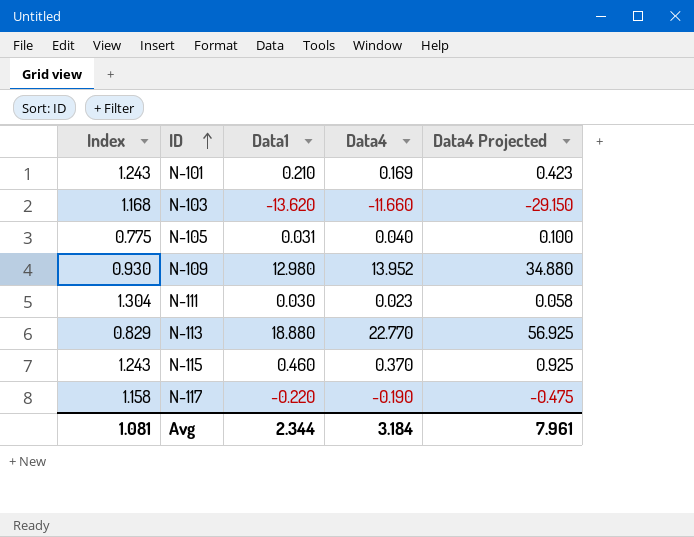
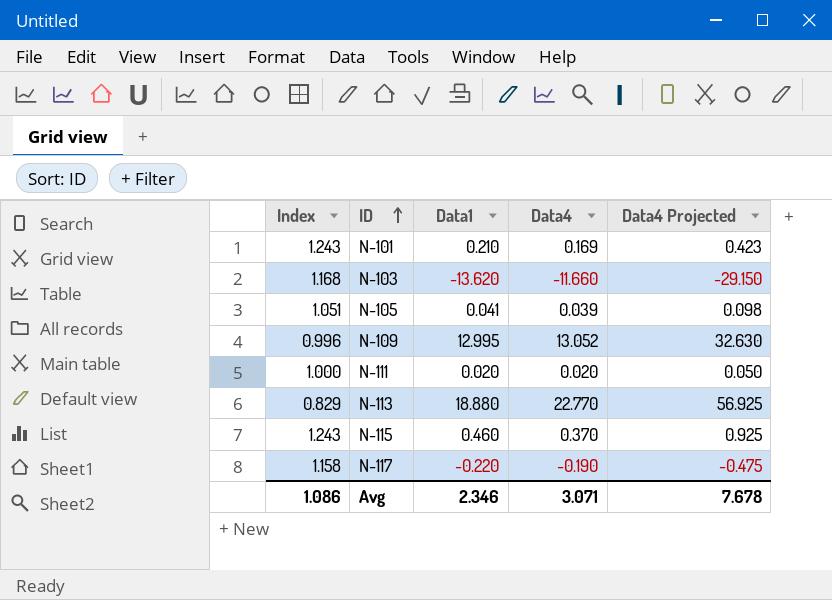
N-105 | Index: 0.775 -> 1.051
N-105 | Data1: 0.031 -> 0.041
N-105 | Data4: 0.040 -> 0.039
N-105 | Data4 Projected: 0.100 -> 0.098
N-109 | Index: 0.930 -> 0.996
N-109 | Data1: 12.980 -> 12.995
N-109 | Data4: 13.952 -> 13.052
N-109 | Data4 Projected: 34.880 -> 32.630
N-111 | Index: 1.304 -> 1.000
N-111 | Data1: 0.030 -> 0.020
N-111 | Data4: 0.023 -> 0.020
N-111 | Data4 Projected: 0.058 -> 0.050
Avg | Index: 1.081 -> 1.086
Avg | Data1: 2.344 -> 2.346
Avg | Data4: 3.184 -> 3.071
Avg | Data4 Projected: 7.961 -> 7.678

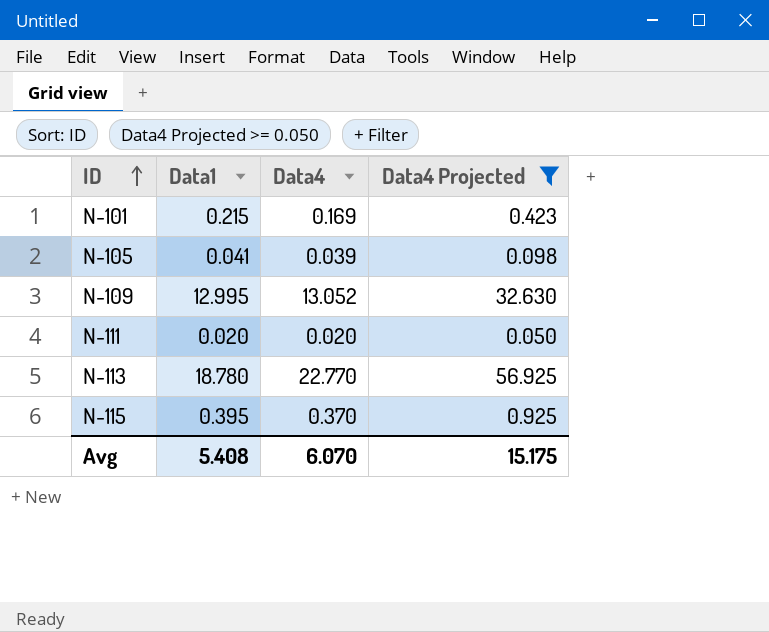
filter: none -> Data4 Projected >= 0.050
column Index | formula: [Data1] / [Data4] -> none
N-101 | Data1: 0.210 -> 0.215
N-113 | Data1: 18.880 -> 18.780
N-115 | Data1: 0.460 -> 0.395
Avg | Data1: 2.346 -> 5.408
Avg | Data4: 3.071 -> 6.070
Avg | Data4 Projected: 7.678 -> 15.175

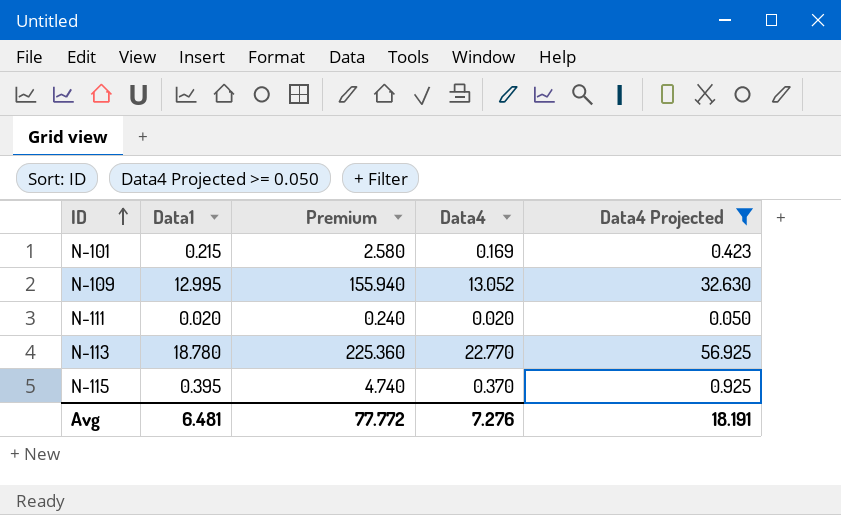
column Premium | formula: none -> [Data1] * 12
row N-105: 0.041 | 0.039 | 0.098 -> none
Avg | Data1: 5.408 -> 6.481
Avg | Data4: 6.070 -> 7.276
Avg | Data4 Projected: 15.175 -> 18.191

